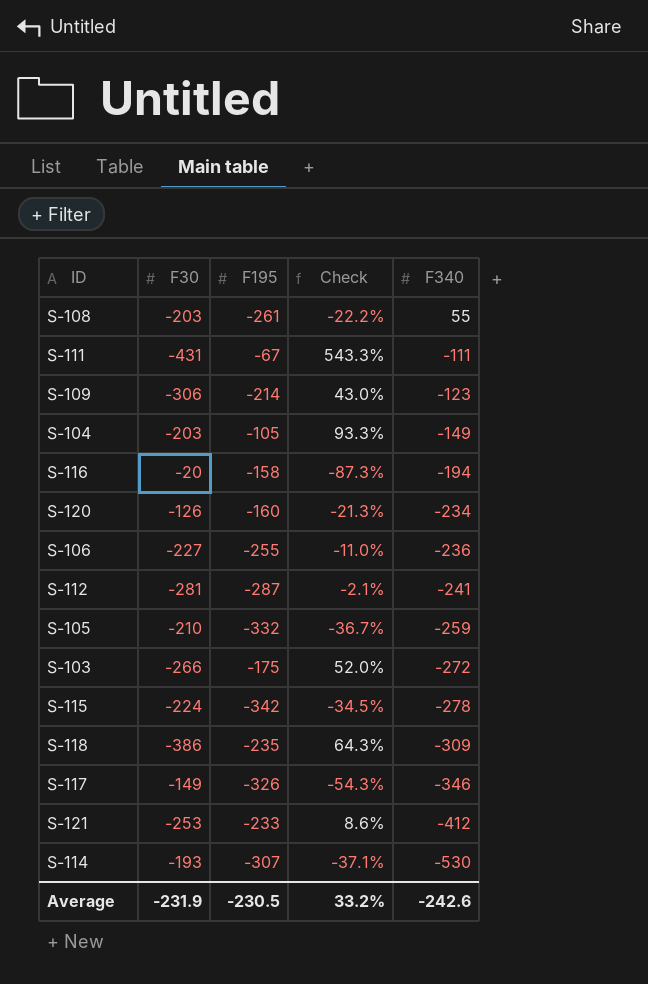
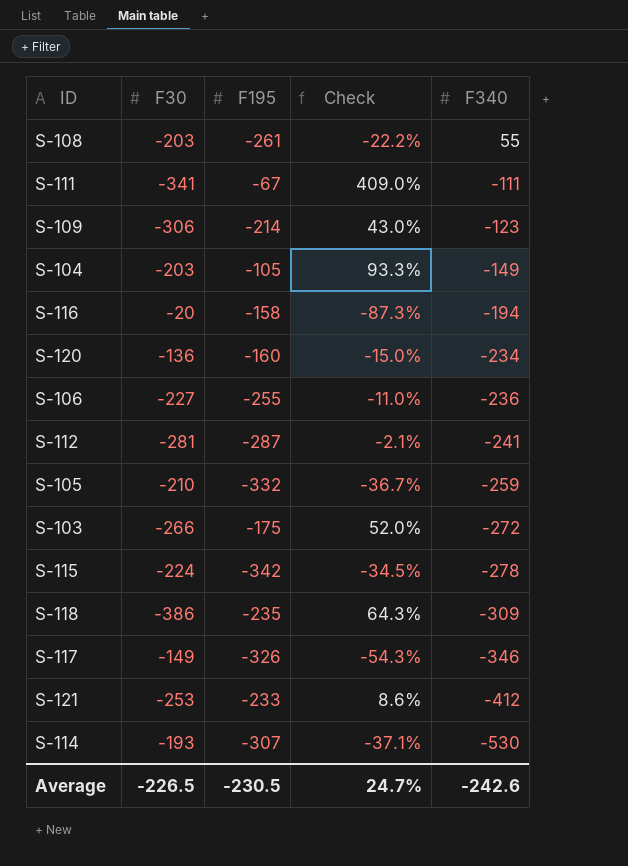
S-111 | F30: -431 -> -341
S-111 | Check: 543.3% -> 409.0%
S-120 | F30: -126 -> -136
S-120 | Check: -21.3% -> -15.0%
Average | F30: -231.9 -> -226.5
Average | Check: 33.2% -> 24.7%

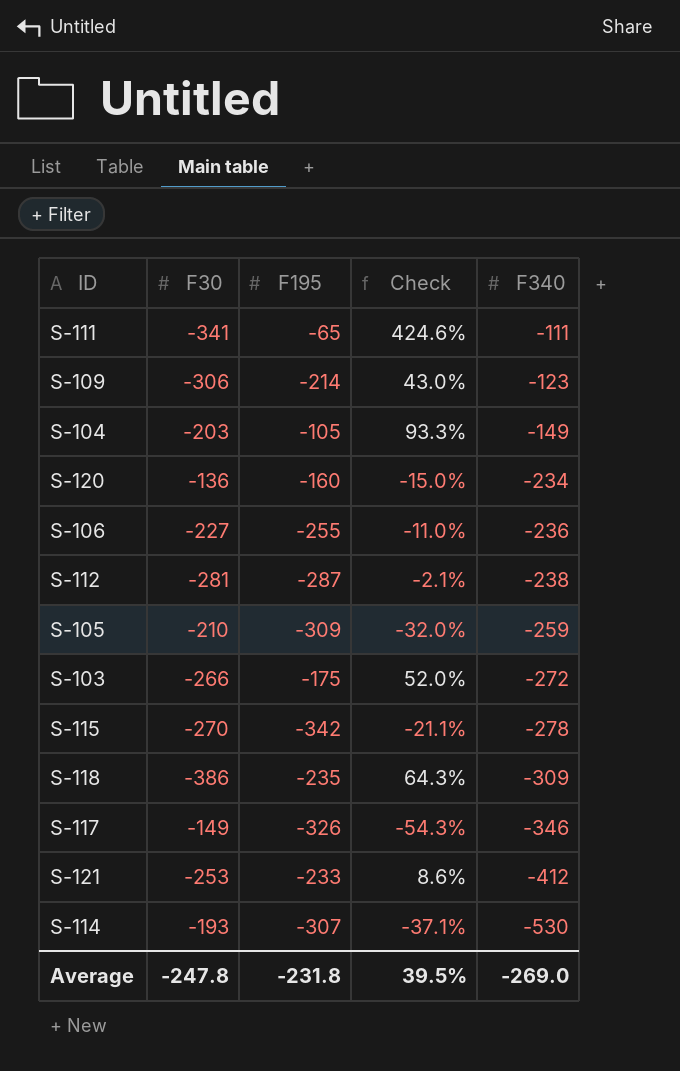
row S-108: -203 | -261 | -22.2% | 55 -> none
row S-116: -20 | -158 | -87.3% | -194 -> none
S-111 | F195: -67 -> -65
S-111 | Check: 409.0% -> 424.6%
S-112 | F340: -241 -> -238
S-105 | F195: -332 -> -309
S-105 | Check: -36.7% -> -32.0%
S-115 | F30: -224 -> -270
S-115 | Check: -34.5% -> -21.1%
Average | F30: -226.5 -> -247.8
Average | F195: -230.5 -> -231.8
Average | Check: 24.7% -> 39.5%
Average | F340: -242.6 -> -269.0

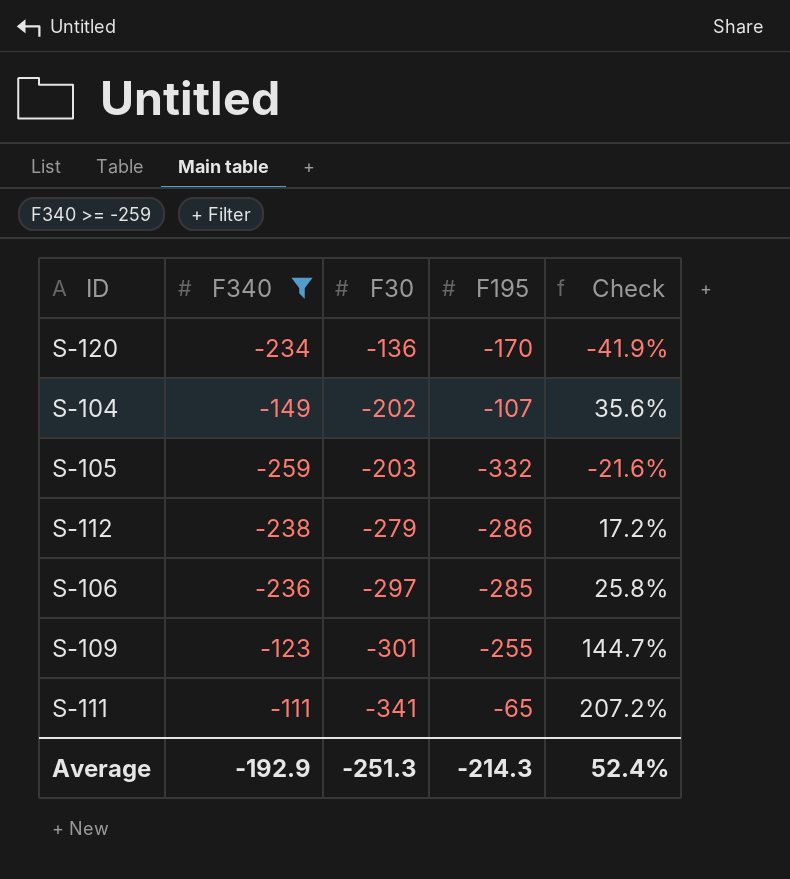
filter: none -> F340 >= -259
row order: F340 descending -> F30 descending
column F340 | position: 5 -> 2
column Check | formula: ([F30] - [F195]) / [F195] -> ([F30] - [F340]) / [F340]
S-120 | F195: -160 -> -170
S-104 | F30: -203 -> -202
S-104 | F195: -105 -> -107
S-105 | F30: -210 -> -203
S-105 | F195: -309 -> -332
S-112 | F30: -281 -> -279
S-112 | F195: -287 -> -286
S-106 | F30: -227 -> -297
S-106 | F195: -255 -> -285
S-109 | F30: -306 -> -301
S-109 | F195: -214 -> -255
Average | F340: -269.0 -> -192.9
Average | F30: -247.8 -> -251.3
Average | F195: -231.8 -> -214.3
Average | Check: 39.5% -> 52.4%

